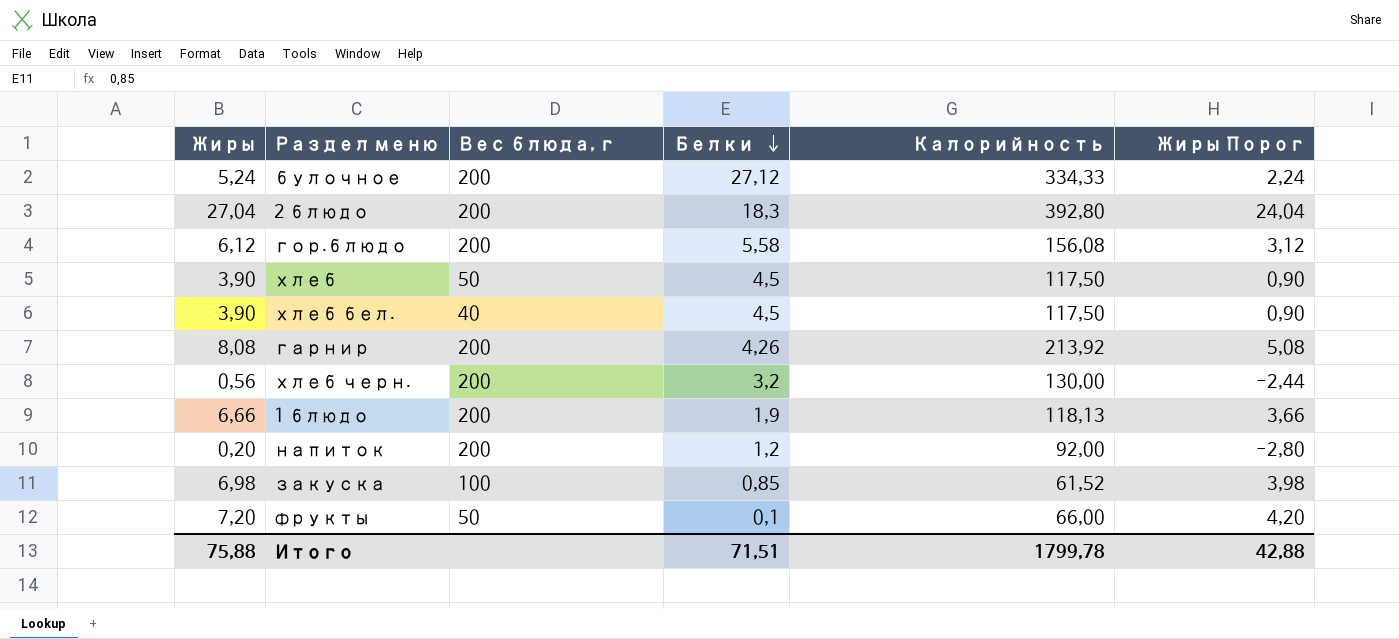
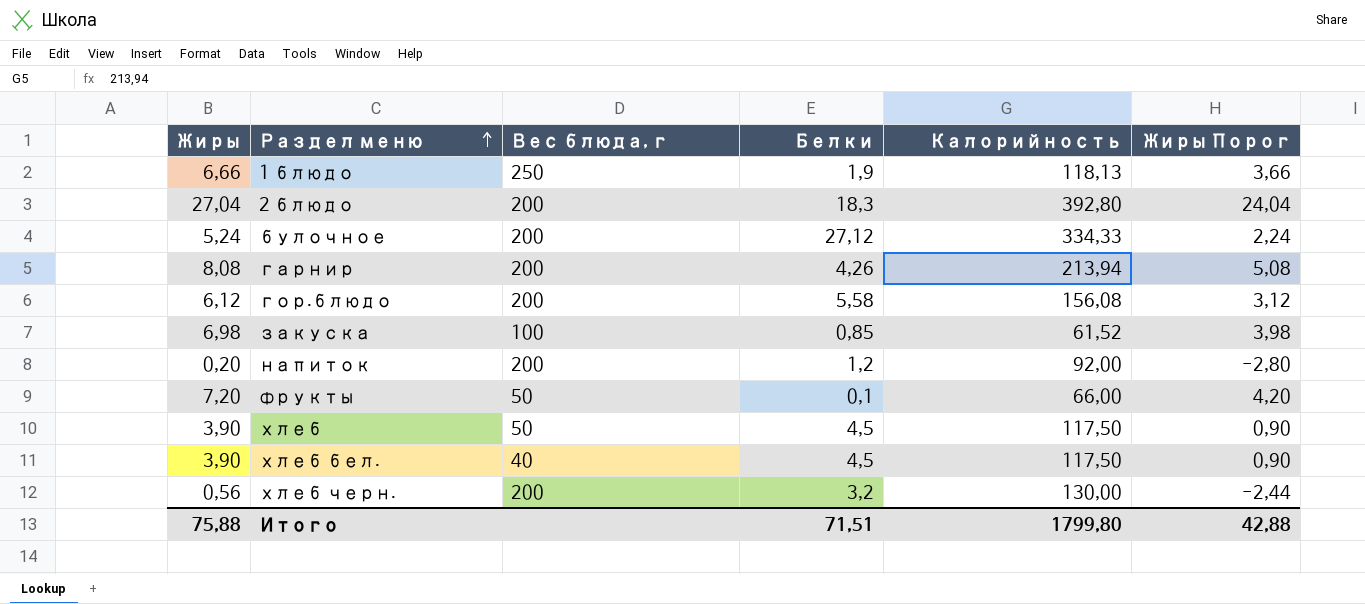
row order: Белки descending -> Раздел меню ascending
1 блюдо | Вес блюда, г: 200 -> 250
гарнир | Калорийность: 213,92 -> 213,94
Итого | Калорийность: 1799,78 -> 1799,80

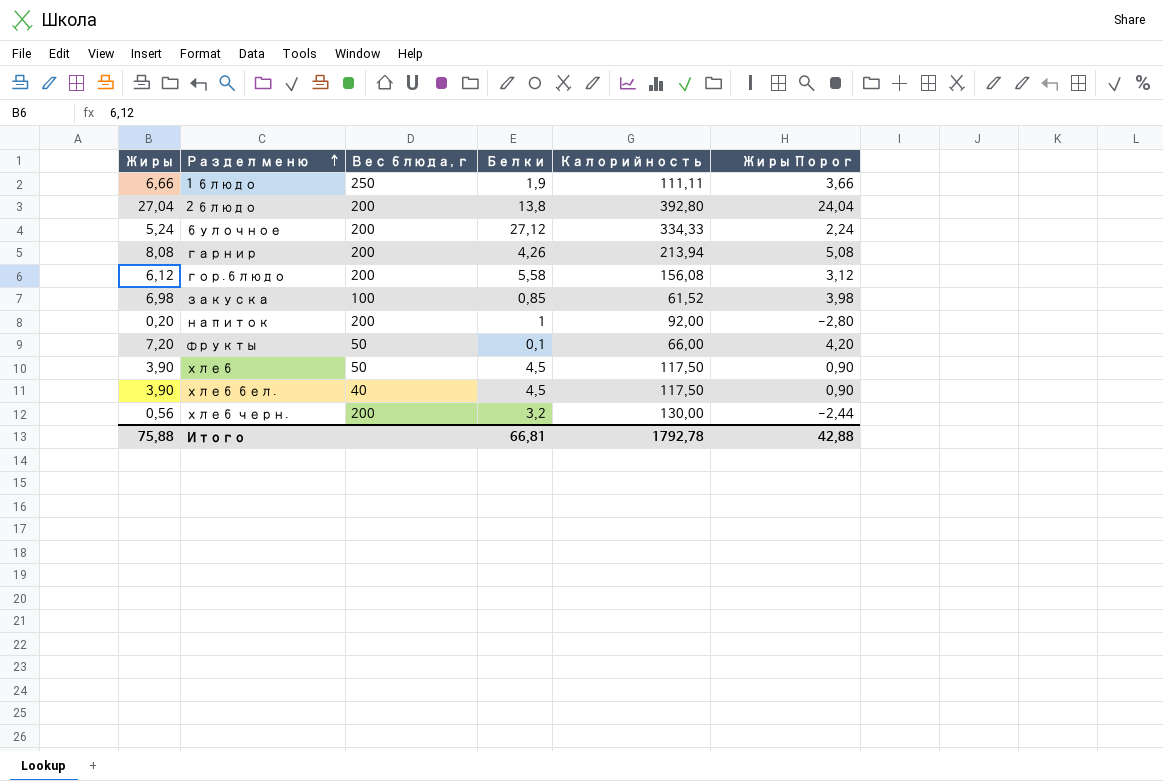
1 блюдо | Калорийность: 118,13 -> 111,11
2 блюдо | Белки: 18,3 -> 13,8
напиток | Белки: 1,2 -> 1
Итого | Белки: 71,51 -> 66,81
Итого | Калорийность: 1799,80 -> 1792,78

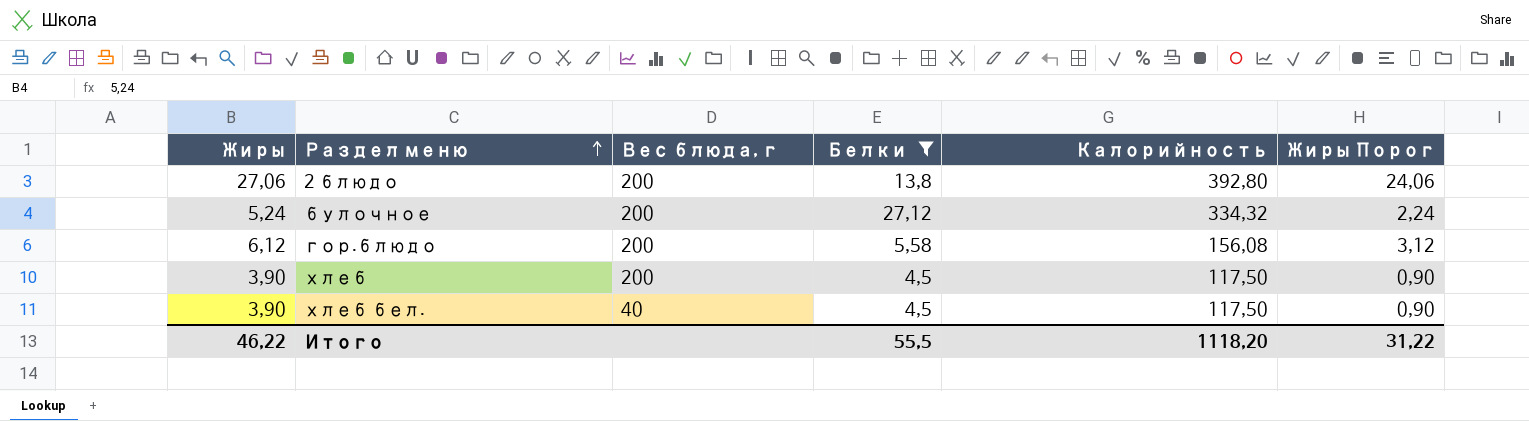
filter: none -> Белки >= 4,5
2 блюдо | Жиры: 27,04 -> 27,06
2 блюдо | Жиры Порог: 24,04 -> 24,06
булочное | Калорийность: 334,33 -> 334,32
хлеб | Вес блюда, г: 50 -> 200
Итого | Жиры: 75,88 -> 46,22
Итого | Белки: 66,81 -> 55,5
Итого | Калорийность: 1792,78 -> 1118,20
Итого | Жиры Порог: 42,88 -> 31,22

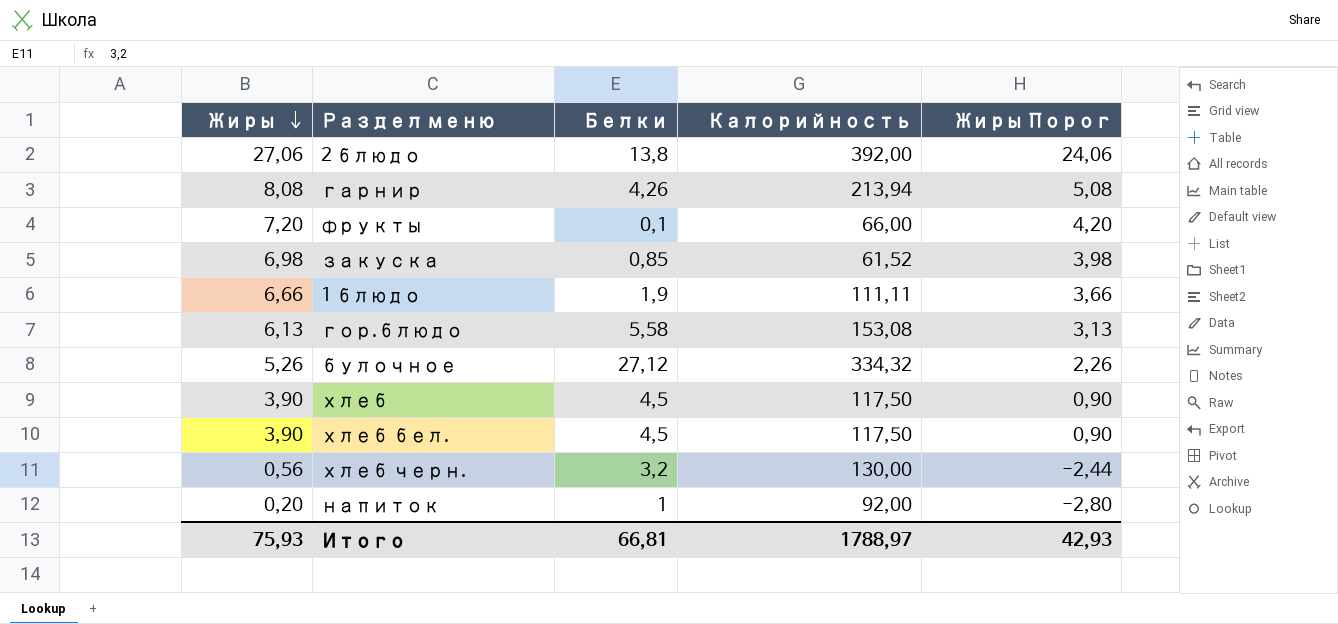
filter: Белки >= 4,5 -> none
row order: Раздел меню ascending -> Жиры descending
column Вес блюда, г | position: 3 -> none
2 блюдо | Калорийность: 392,80 -> 392,00
гор.блюдо | Жиры: 6,12 -> 6,13
гор.блюдо | Калорийность: 156,08 -> 153,08
гор.блюдо | Жиры Порог: 3,12 -> 3,13
булочное | Жиры: 5,24 -> 5,26
булочное | Жиры Порог: 2,24 -> 2,26
Итого | Жиры: 46,22 -> 75,93
Итого | Белки: 55,5 -> 66,81
Итого | Калорийность: 1118,20 -> 1788,97
Итого | Жиры Порог: 31,22 -> 42,93

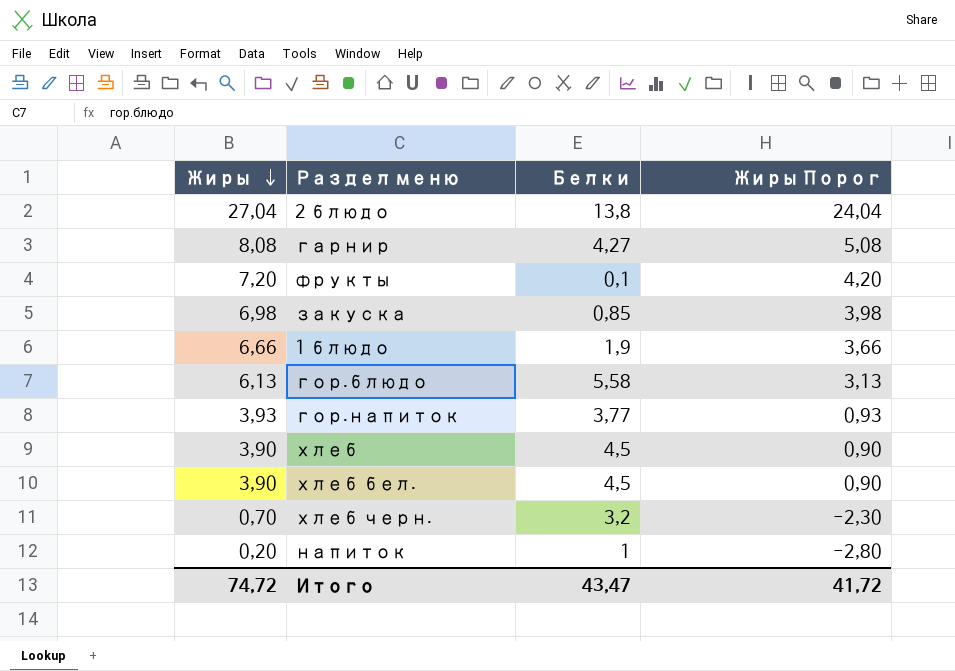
column Калорийность | position: 4 -> none
row булочное: 5,26 | 27,12 | 334,32 | 2,26 -> none
2 блюдо | Жиры: 27,06 -> 27,04
2 блюдо | Жиры Порог: 24,06 -> 24,04
гарнир | Белки: 4,26 -> 4,27
row гор.напиток: none -> 3,93 | 3,77 | 0,93
хлеб черн. | Жиры: 0,56 -> 0,70
хлеб черн. | Жиры Порог: -2,44 -> -2,30
Итого | Жиры: 75,93 -> 74,72
Итого | Белки: 66,81 -> 43,47
Итого | Жиры Порог: 42,93 -> 41,72

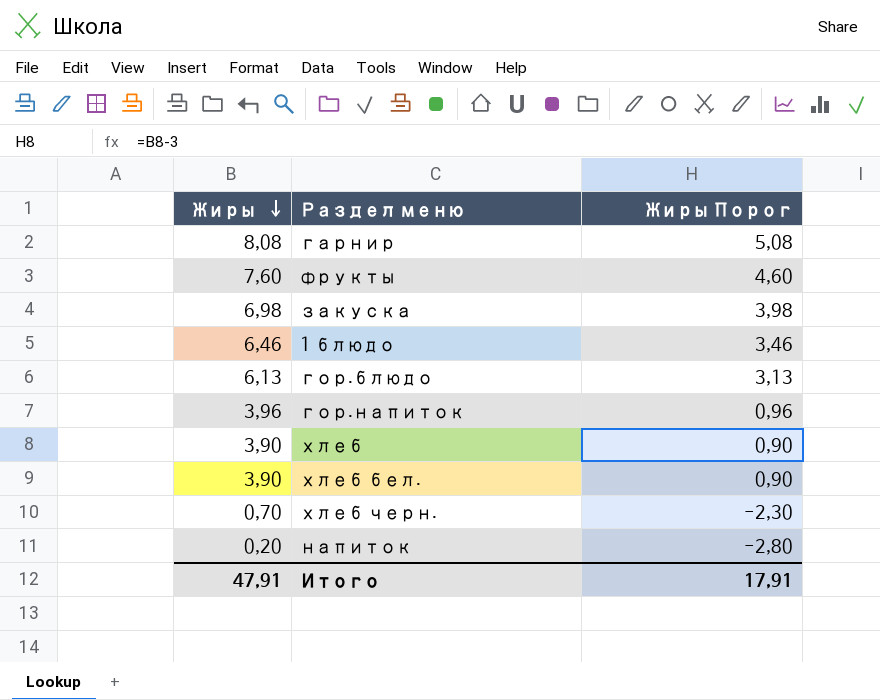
column Белки | position: 3 -> none
row 2 блюдо: 27,04 | 13,8 | 24,04 -> none
фрукты | Жиры: 7,20 -> 7,60
фрукты | Жиры Порог: 4,20 -> 4,60
1 блюдо | Жиры: 6,66 -> 6,46
1 блюдо | Жиры Порог: 3,66 -> 3,46
гор.напиток | Жиры: 3,93 -> 3,96
гор.напиток | Жиры Порог: 0,93 -> 0,96
Итого | Жиры: 74,72 -> 47,91
Итого | Жиры Порог: 41,72 -> 17,91

